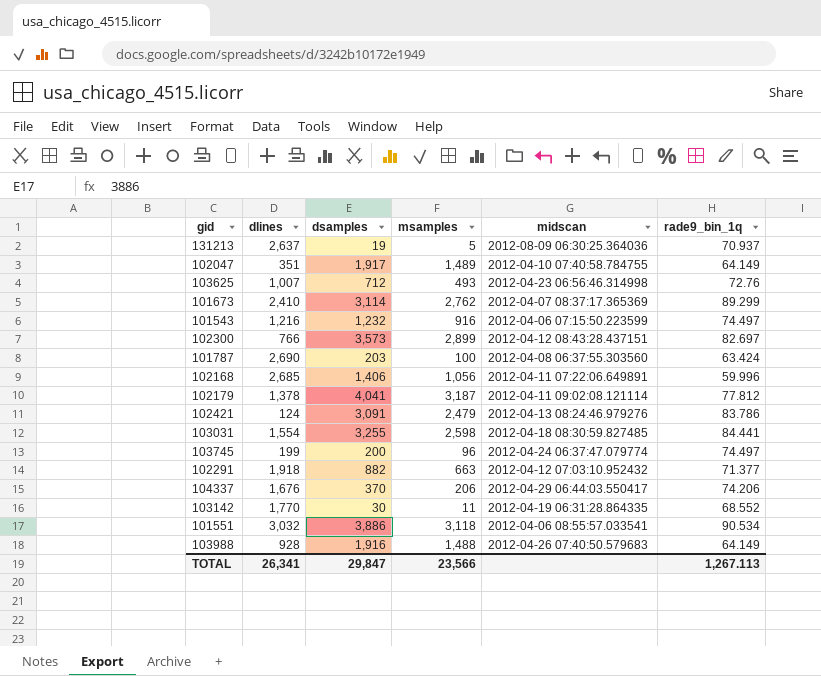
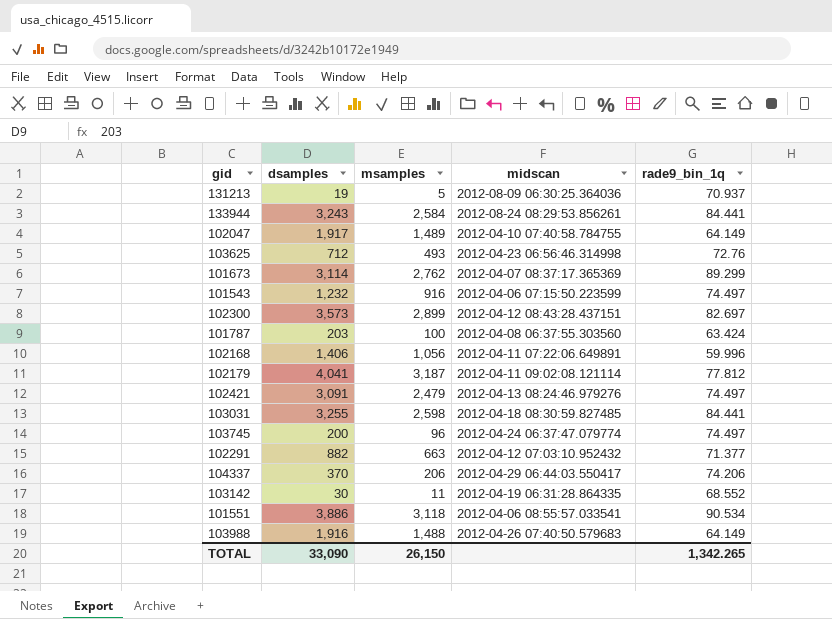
column dlines | position: 2 -> none
row 133944: none -> 3,243 | 2,584 | 2012-08-24 08:29:53.856261 | 84.441
102421 | rade9_bin_1q: 83.786 -> 74.497
TOTAL | dsamples: 29,847 -> 33,090
TOTAL | msamples: 23,566 -> 26,150
TOTAL | rade9_bin_1q: 1,267.113 -> 1,342.265

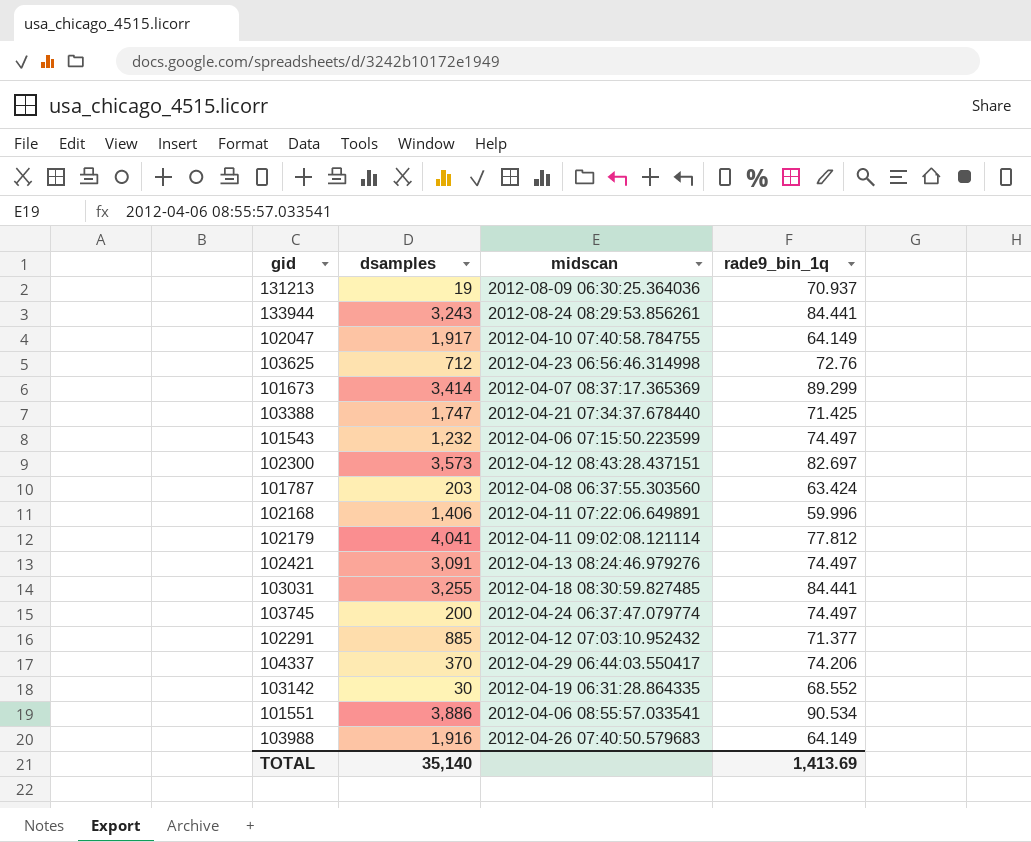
column msamples | position: 3 -> none
101673 | dsamples: 3,114 -> 3,414
row 103388: none -> 1,747 | 2012-04-21 07:34:37.678440 | 71.425
102291 | dsamples: 882 -> 885
TOTAL | dsamples: 33,090 -> 35,140
TOTAL | rade9_bin_1q: 1,342.265 -> 1,413.69

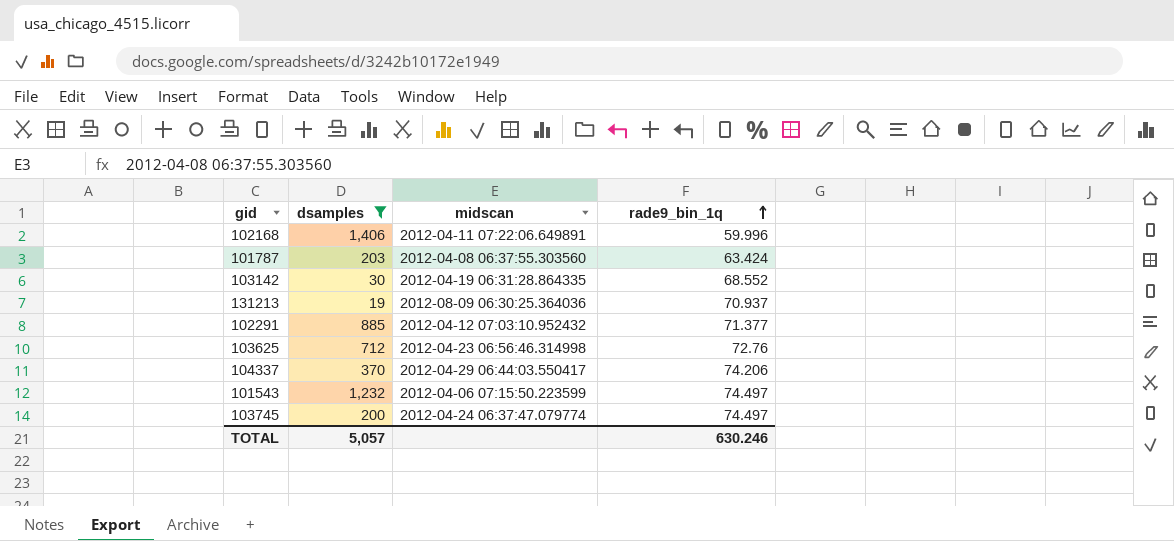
filter: none -> dsamples <= 1,406
row order: none -> rade9_bin_1q ascending
TOTAL | dsamples: 35,140 -> 5,057
TOTAL | rade9_bin_1q: 1,413.69 -> 630.246

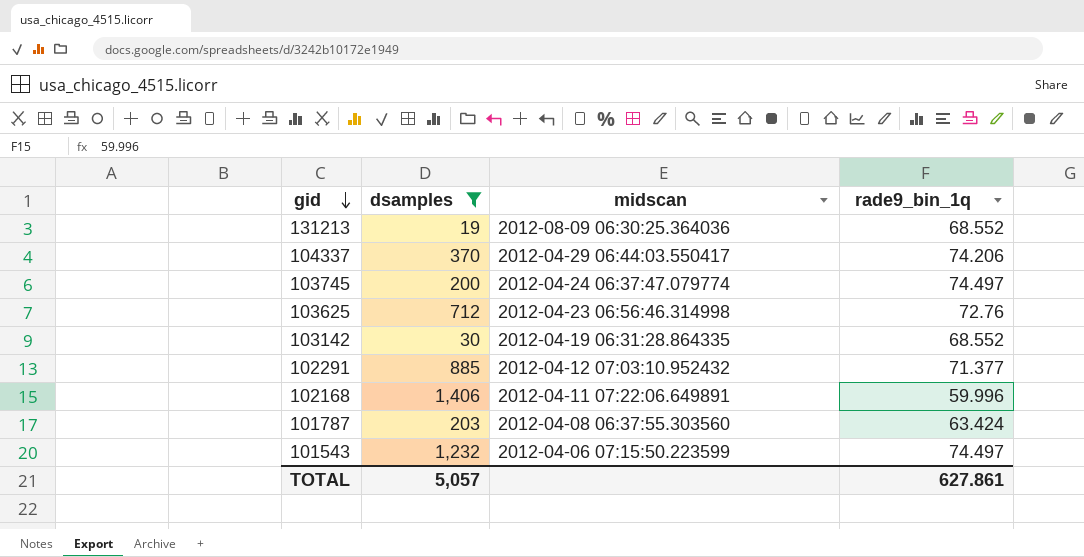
row order: rade9_bin_1q ascending -> gid descending
131213 | rade9_bin_1q: 70.937 -> 68.552
TOTAL | rade9_bin_1q: 630.246 -> 627.861

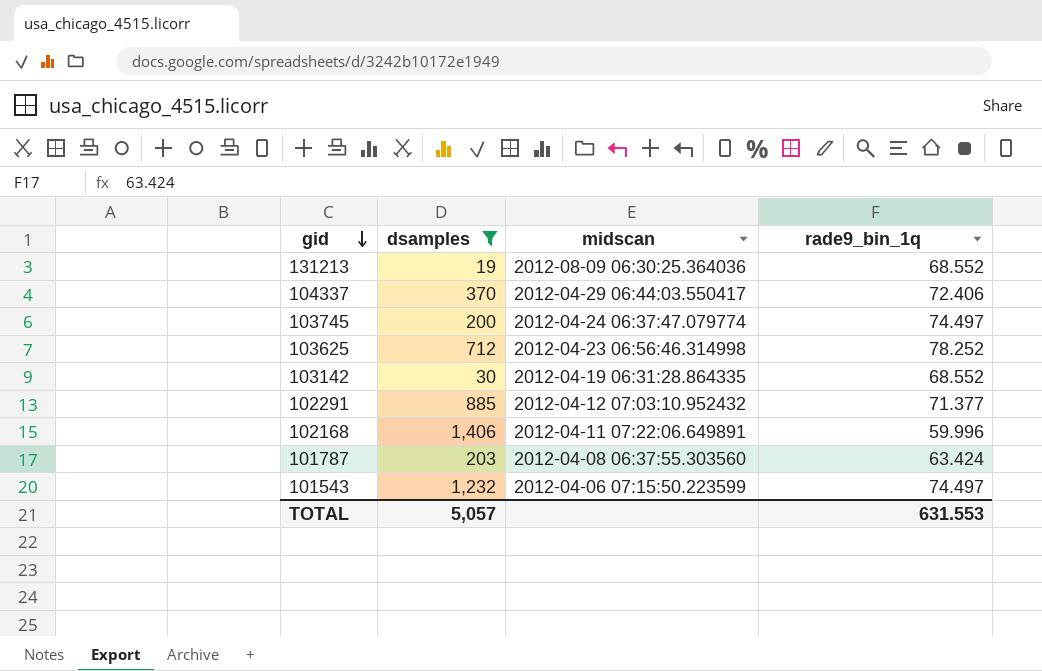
104337 | rade9_bin_1q: 74.206 -> 72.406
103625 | rade9_bin_1q: 72.76 -> 78.252
TOTAL | rade9_bin_1q: 627.861 -> 631.553

